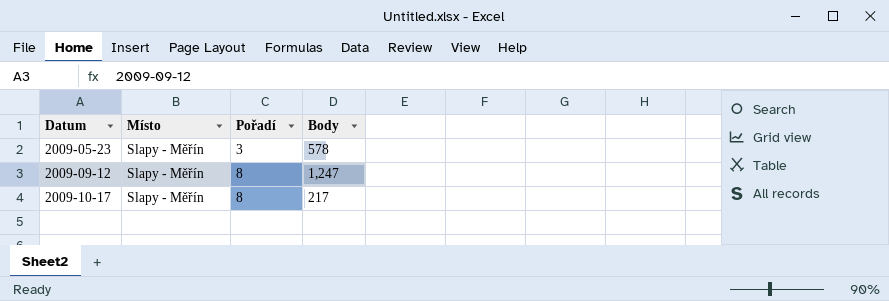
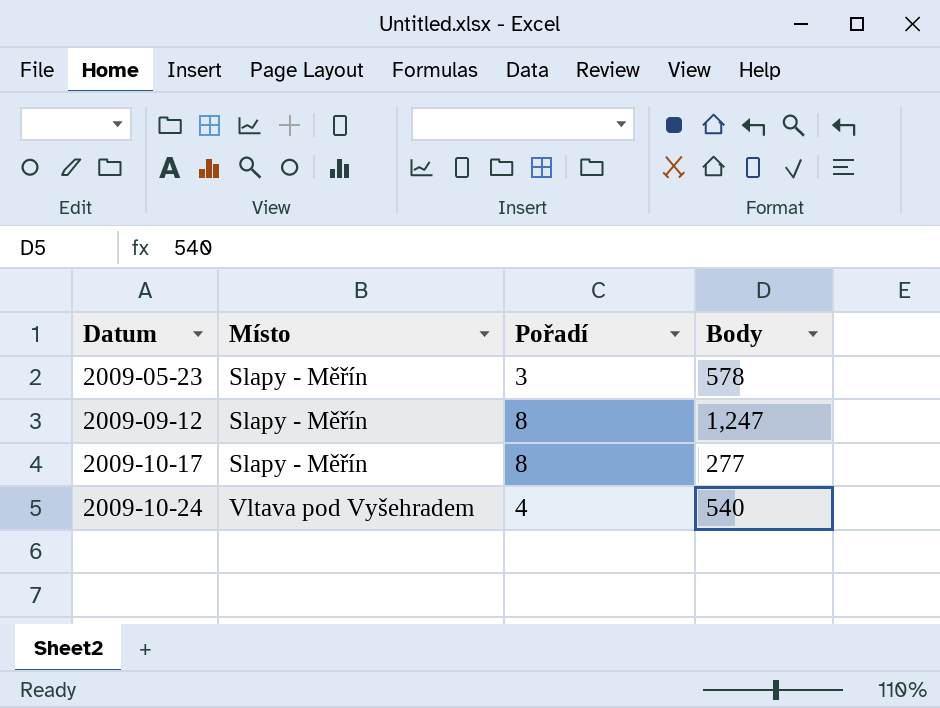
2009-10-17 | Body: 217 -> 277
row 2009-10-24: none -> Vltava pod Vyšehradem | 4 | 540

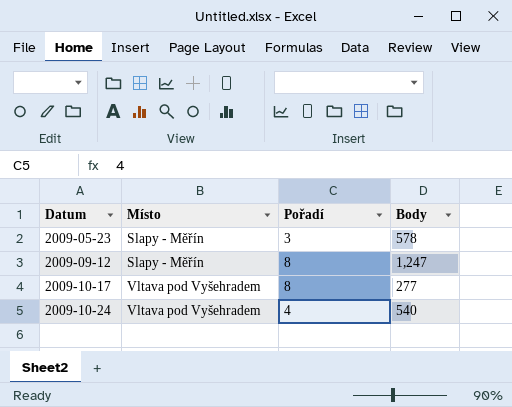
2009-10-17 | Místo: Slapy - Měřín -> Vltava pod Vyšehradem

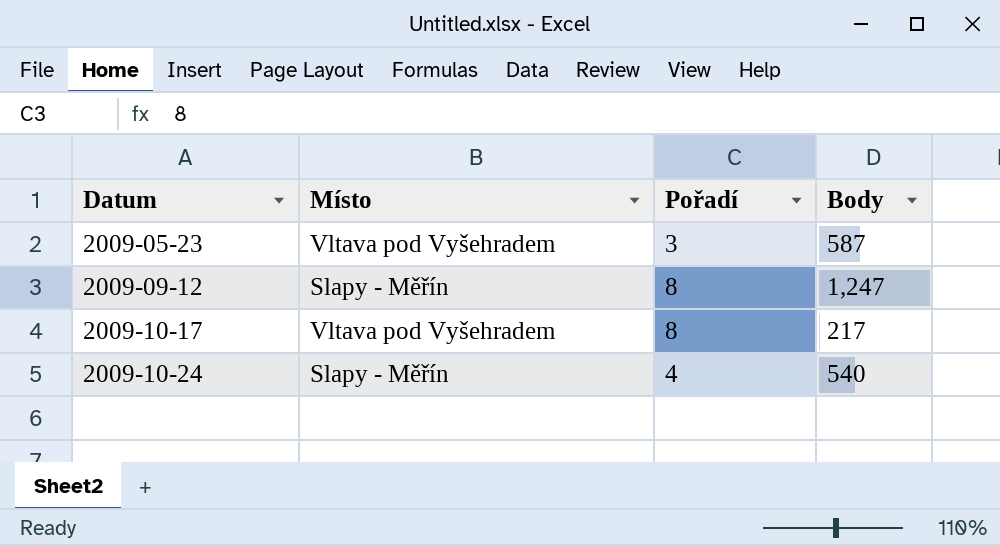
2009-05-23 | Místo: Slapy - Měřín -> Vltava pod Vyšehradem
2009-05-23 | Body: 578 -> 587
2009-10-17 | Body: 277 -> 217
2009-10-24 | Místo: Vltava pod Vyšehradem -> Slapy - Měřín

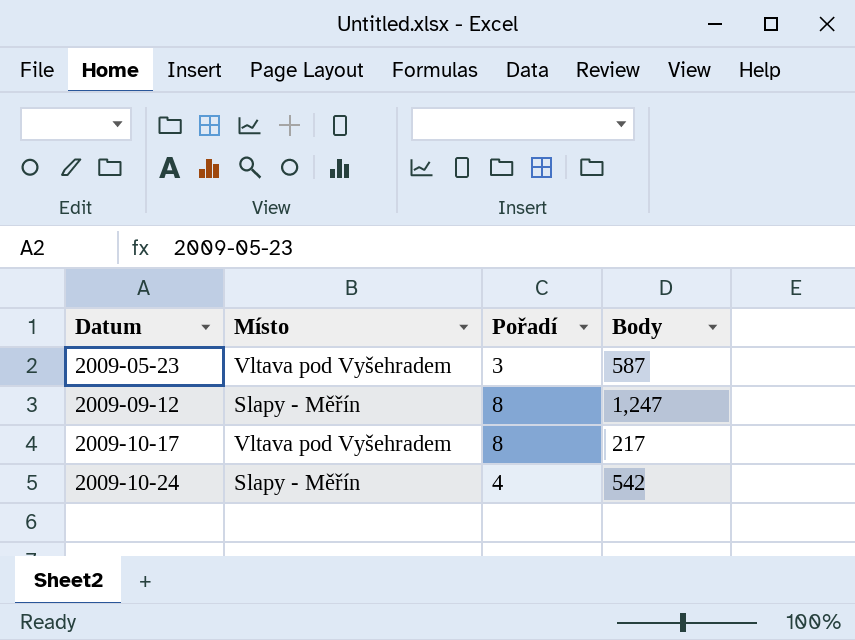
2009-10-24 | Body: 540 -> 542

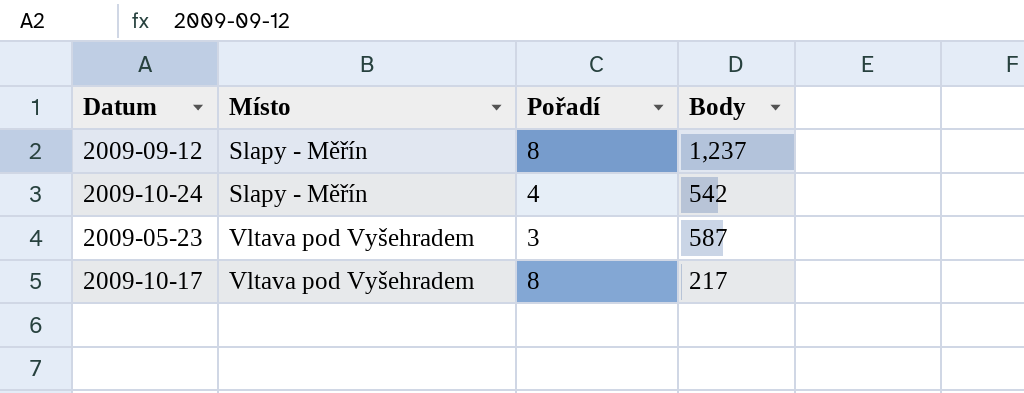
row order: Datum ascending -> Místo ascending
2009-09-12 | Body: 1,247 -> 1,237

